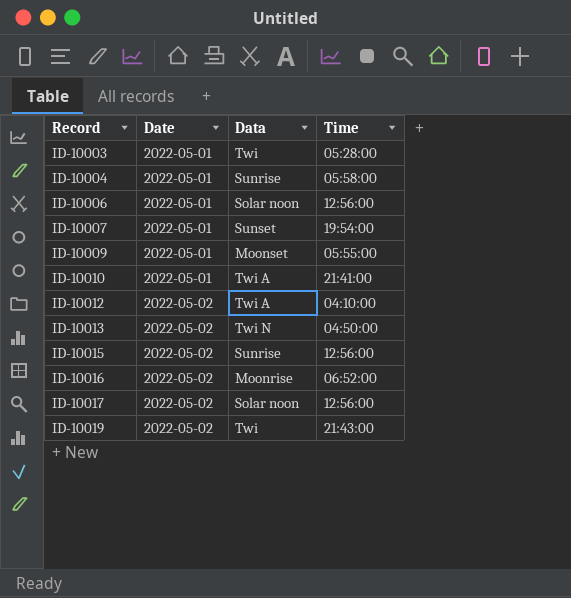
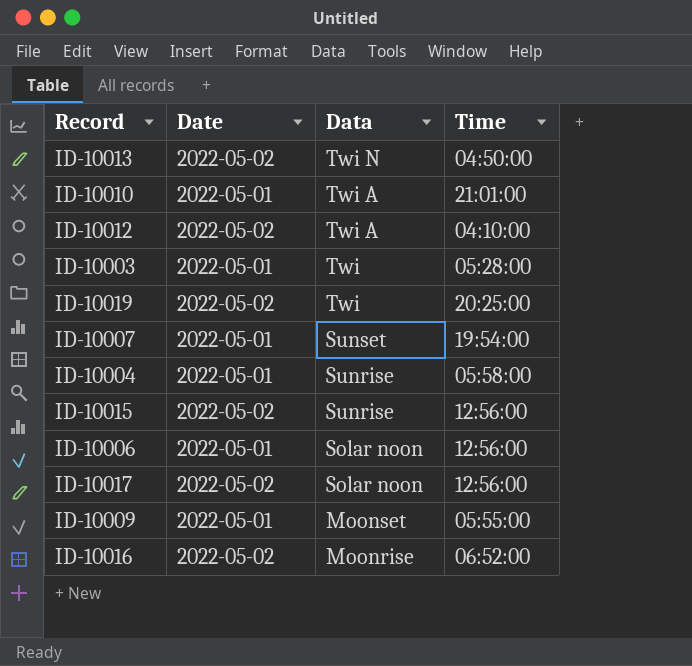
row order: Record ascending -> Data descending
ID-10010 | Time: 21:41:00 -> 21:01:00
ID-10019 | Time: 21:43:00 -> 20:25:00

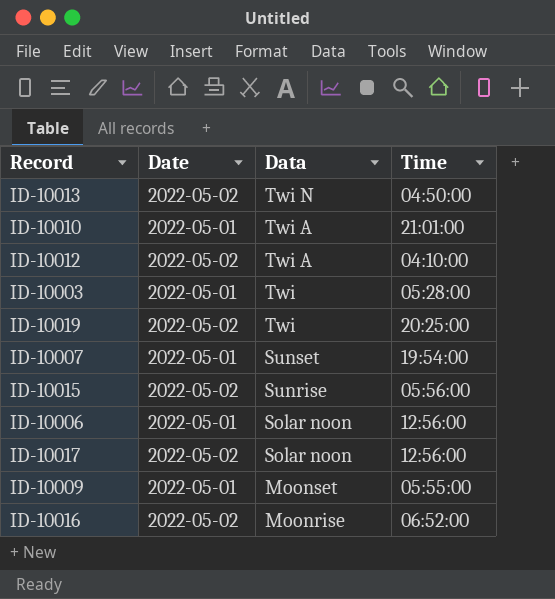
row ID-10004: 2022-05-01 | Sunrise | 05:58:00 -> none
ID-10015 | Time: 12:56:00 -> 05:56:00

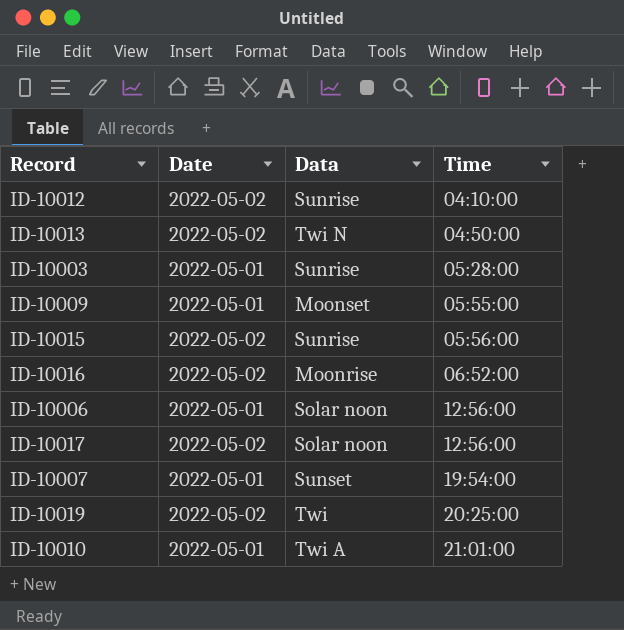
row order: Data descending -> Time ascending
ID-10012 | Data: Twi A -> Sunrise
ID-10003 | Data: Twi -> Sunrise

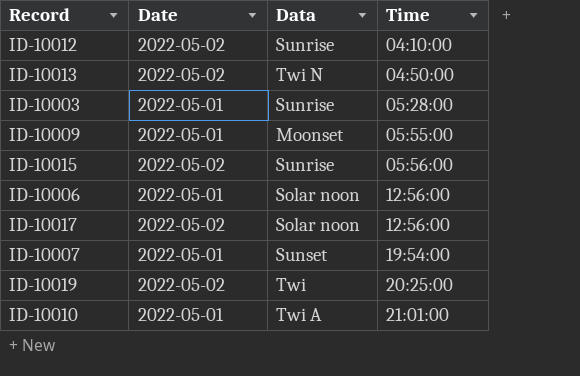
row ID-10016: 2022-05-02 | Moonrise | 06:52:00 -> none

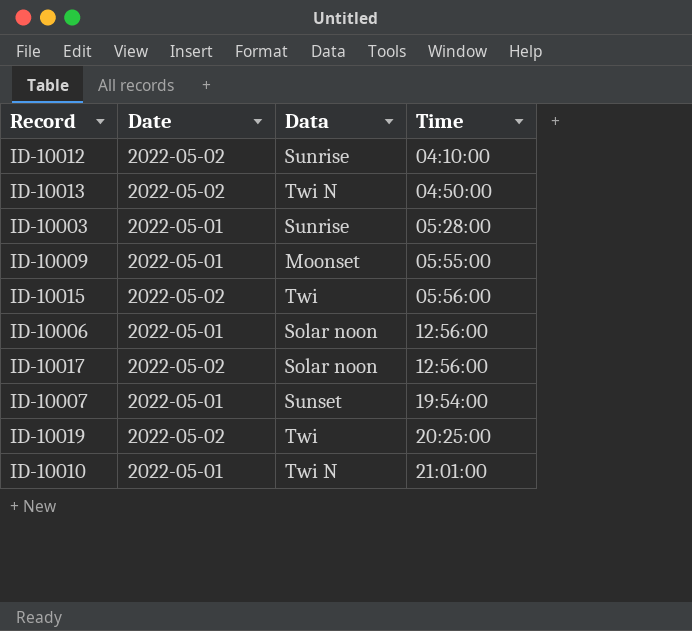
ID-10015 | Data: Sunrise -> Twi
ID-10010 | Data: Twi A -> Twi N

